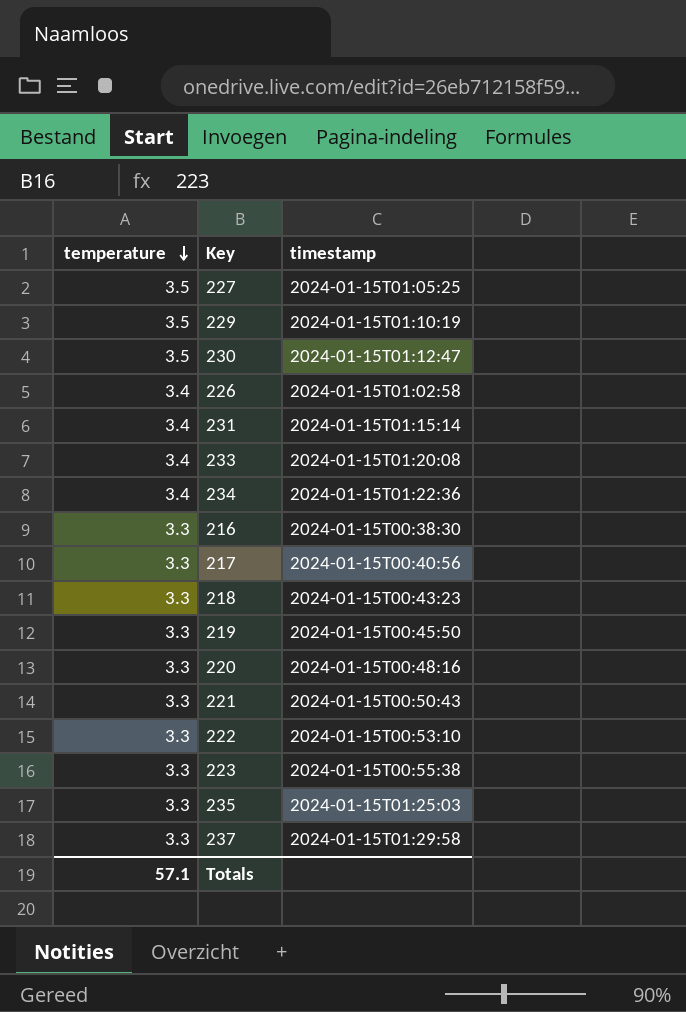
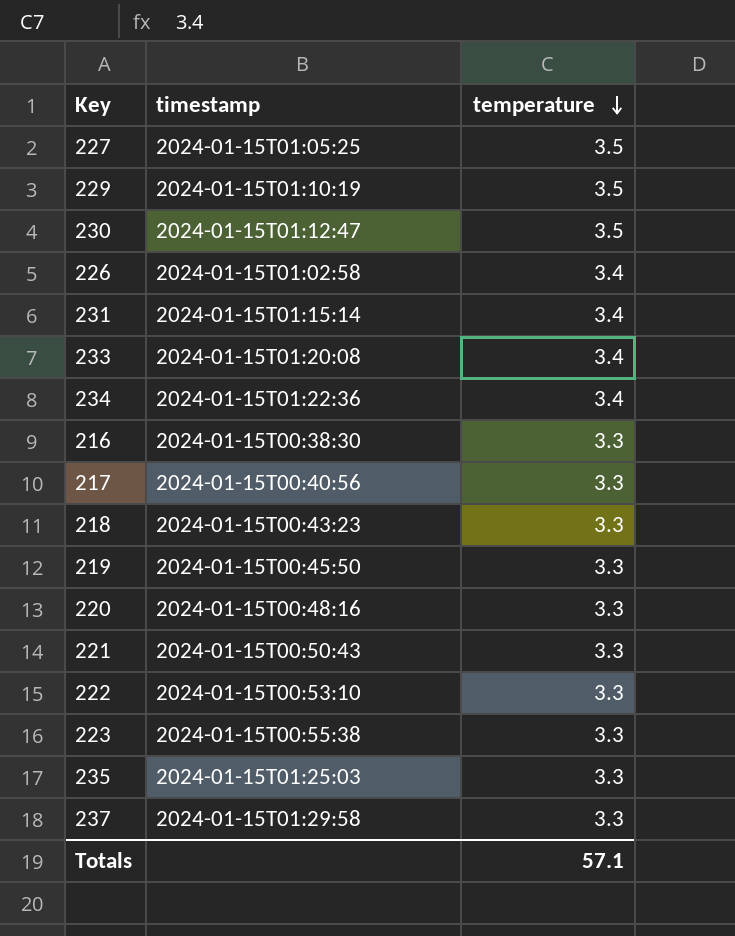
column temperature | position: 1 -> 3

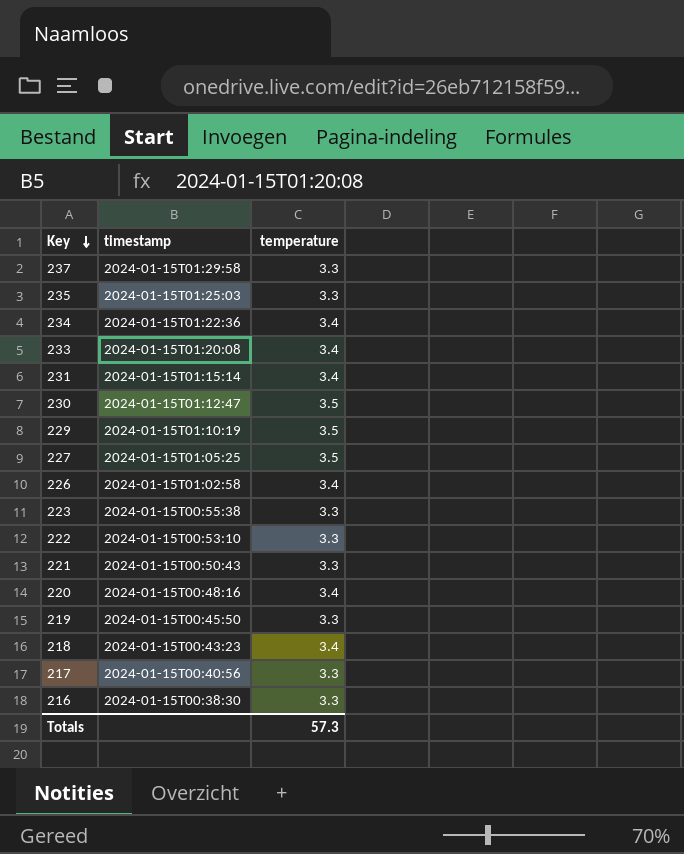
row order: temperature descending -> Key descending
220 | temperature: 3.3 -> 3.4
218 | temperature: 3.3 -> 3.4
Totals | temperature: 57.1 -> 57.3

